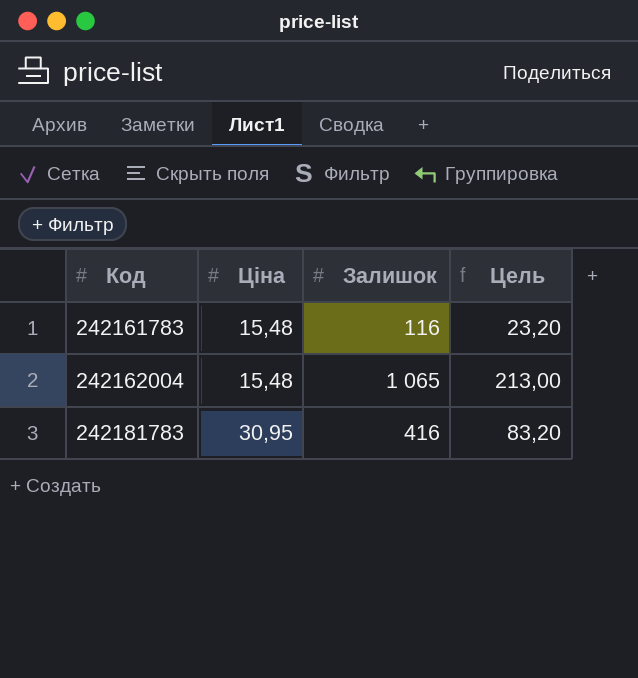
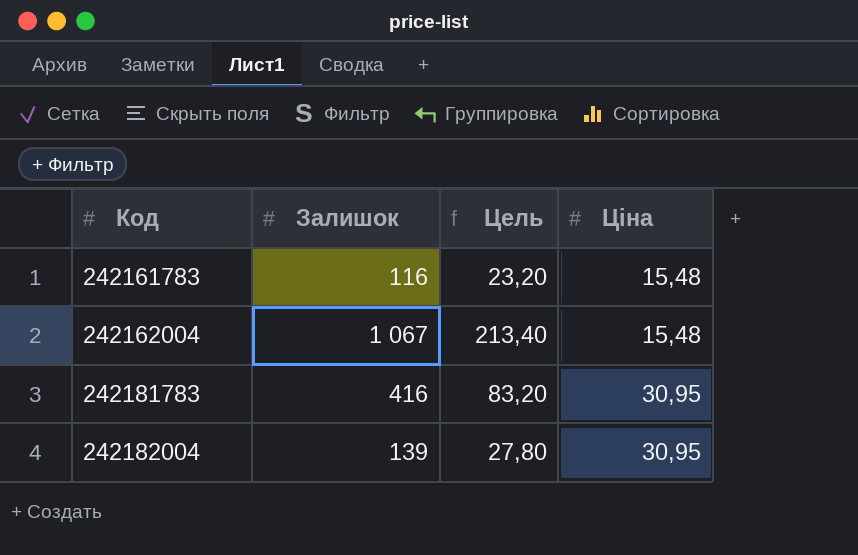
column Ціна | position: 2 -> 4
242162004 | Залишок: 1 065 -> 1 067
242162004 | Цель: 213,00 -> 213,40
row 242182004: none -> 139 | 27,80 | 30,95

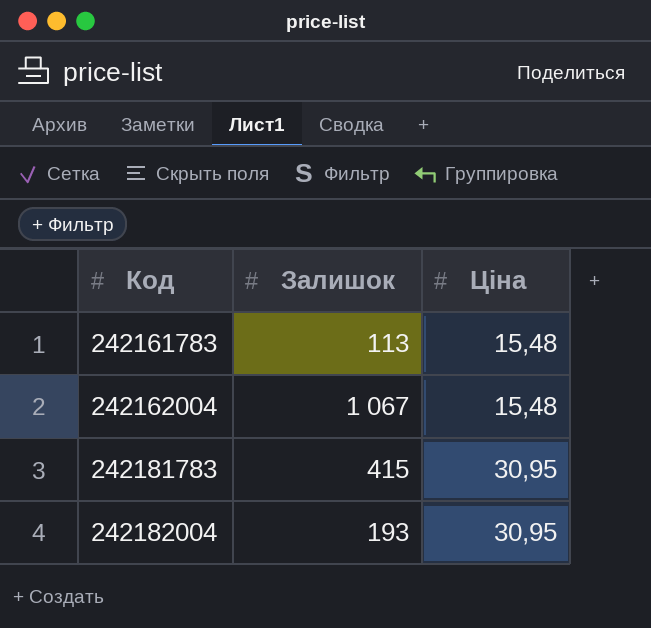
column Цель | formula: [Залишок] * 0,2 -> none
242161783 | Залишок: 116 -> 113
242181783 | Залишок: 416 -> 415
242182004 | Залишок: 139 -> 193

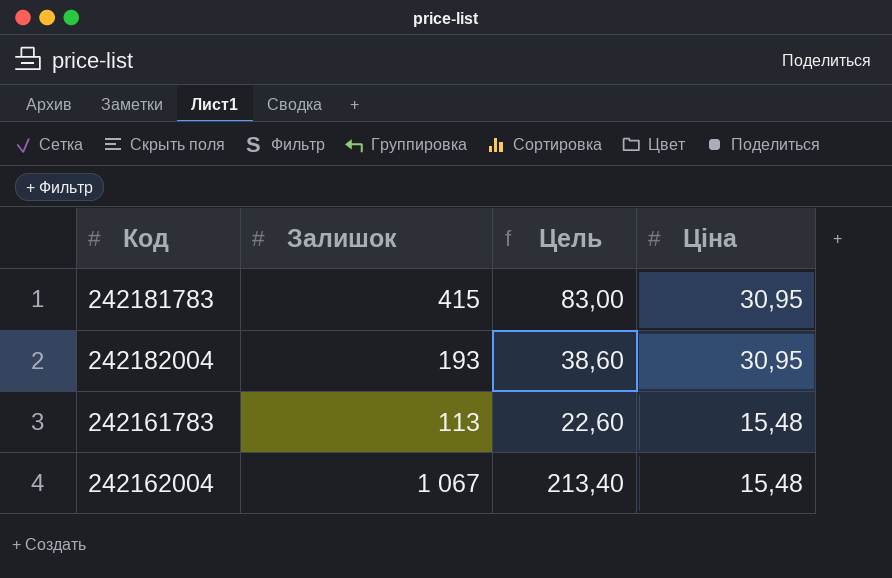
row order: Код ascending -> Ціна descending
column Цель | formula: none -> [Залишок] * 0,2

